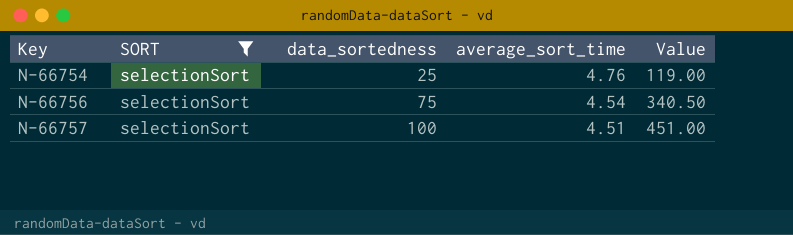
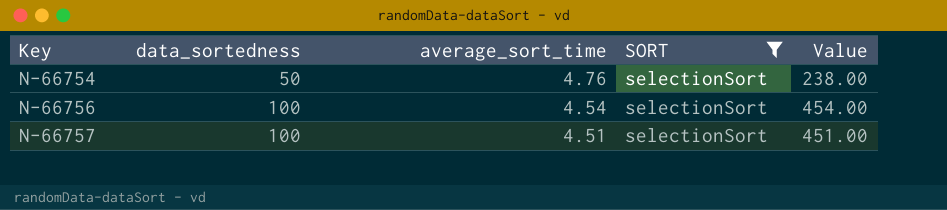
column SORT | position: 2 -> 4
N-66754 | data_sortedness: 25 -> 50
N-66754 | Value: 119.00 -> 238.00
N-66756 | data_sortedness: 75 -> 100
N-66756 | Value: 340.50 -> 454.00

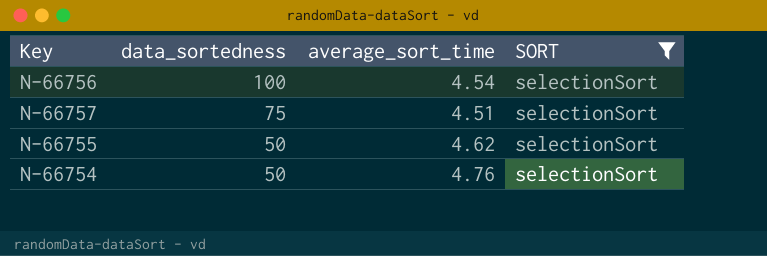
row order: Key ascending -> data_sortedness descending
column Value | formula: [data_sortedness] * [average_sort_time] -> none
N-66757 | data_sortedness: 100 -> 75
row N-66755: none -> 50 | 4.62 | selectionSort

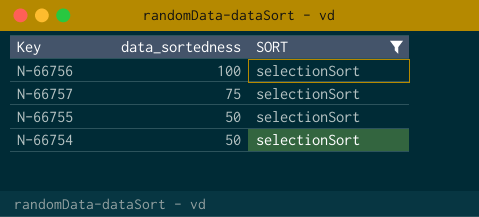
column average_sort_time | position: 3 -> none

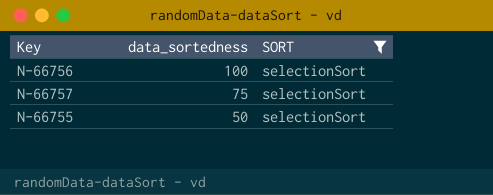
row N-66754: 50 | selectionSort -> none

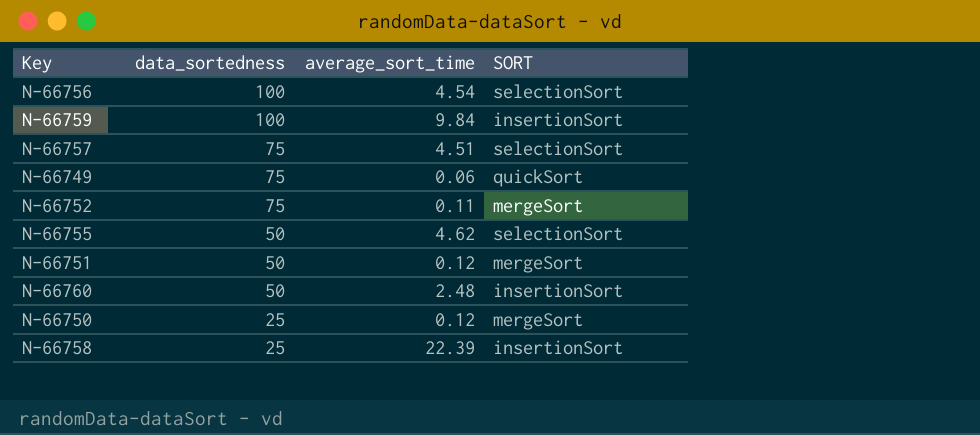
filter: SORT = selectionSort -> none
column average_sort_time | position: none -> 3

